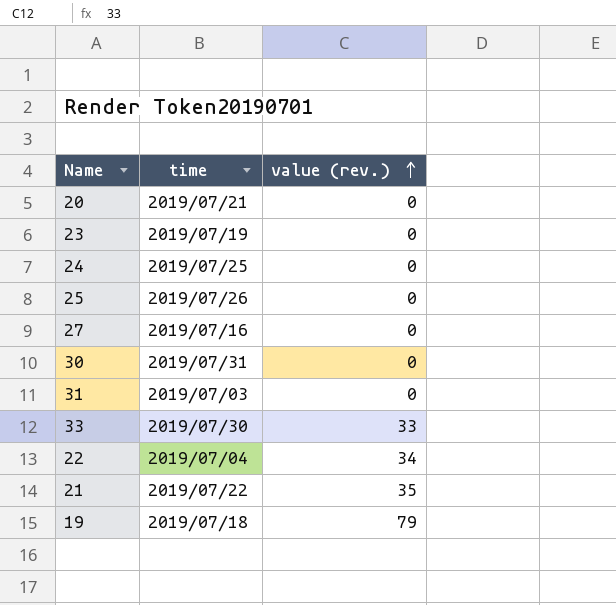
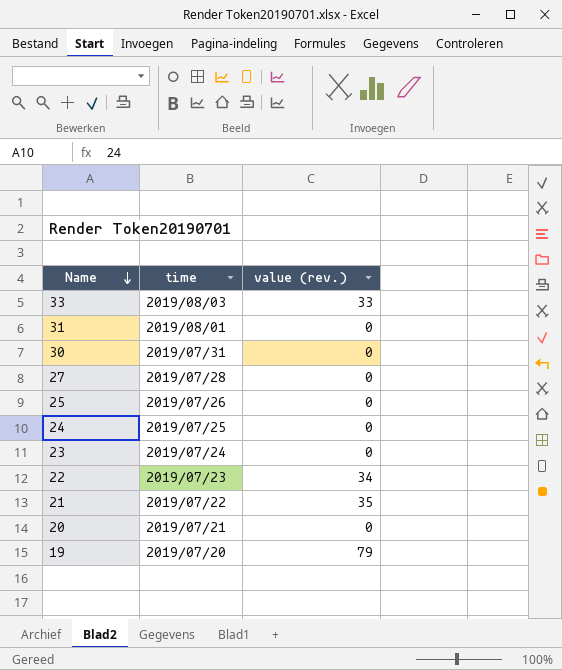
row order: value (rev.) ascending -> Name descending
33 | time: 2019/07/30 -> 2019/08/03
31 | time: 2019/07/03 -> 2019/08/01
27 | time: 2019/07/16 -> 2019/07/28
23 | time: 2019/07/19 -> 2019/07/24
22 | time: 2019/07/04 -> 2019/07/23
19 | time: 2019/07/18 -> 2019/07/20

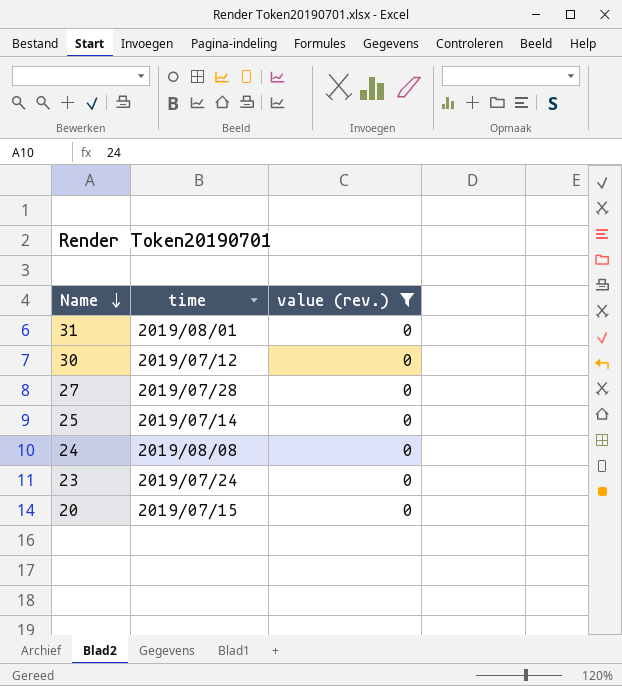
filter: none -> value (rev.) = 0
30 | time: 2019/07/31 -> 2019/07/12
25 | time: 2019/07/26 -> 2019/07/14
24 | time: 2019/07/25 -> 2019/08/08
20 | time: 2019/07/21 -> 2019/07/15

